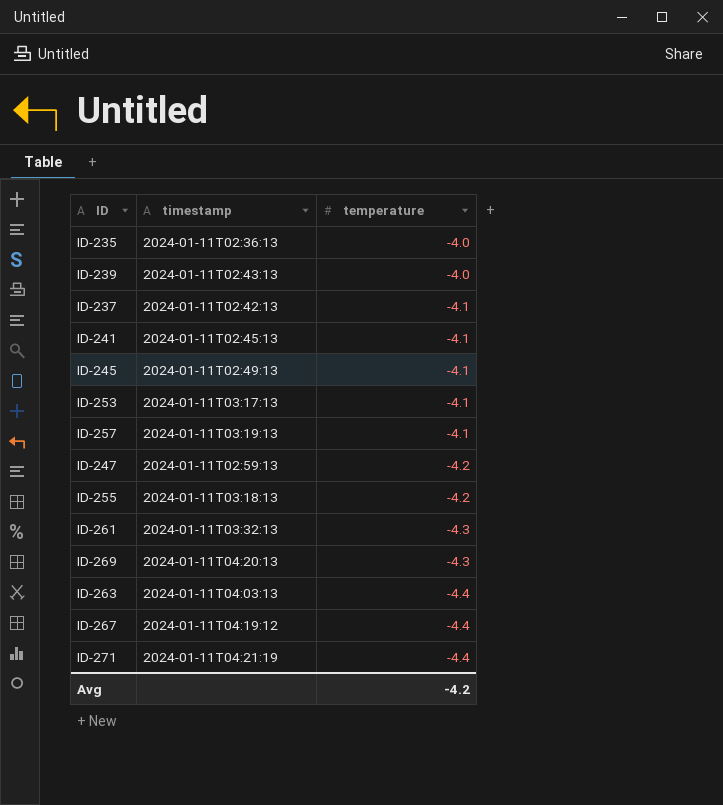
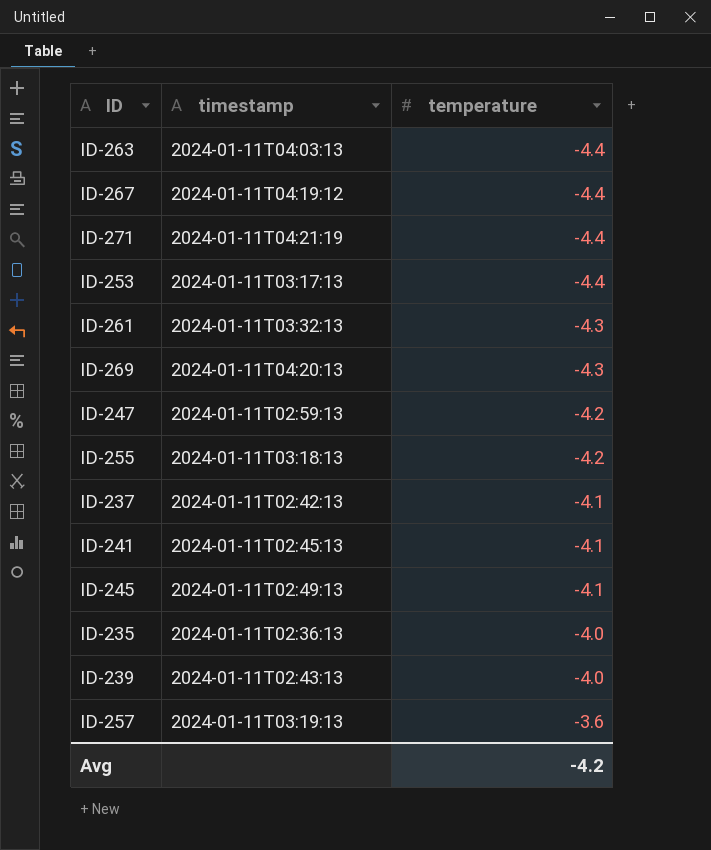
row order: temperature descending -> temperature ascending
ID-253 | temperature: -4.1 -> -4.4
ID-257 | temperature: -4.1 -> -3.6

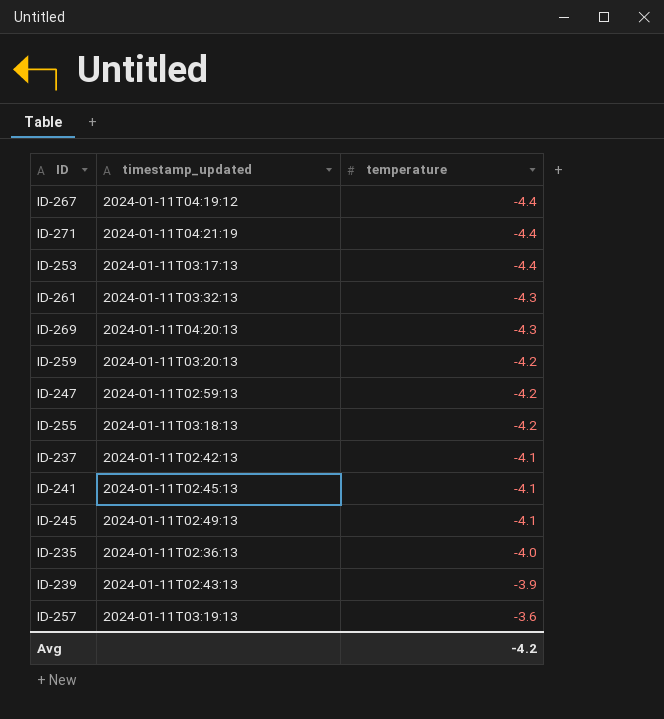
column name: timestamp -> timestamp_updated
row ID-263: 2024-01-11T04:03:13 | -4.4 -> none
row ID-259: none -> 2024-01-11T03:20:13 | -4.2
ID-239 | temperature: -4.0 -> -3.9

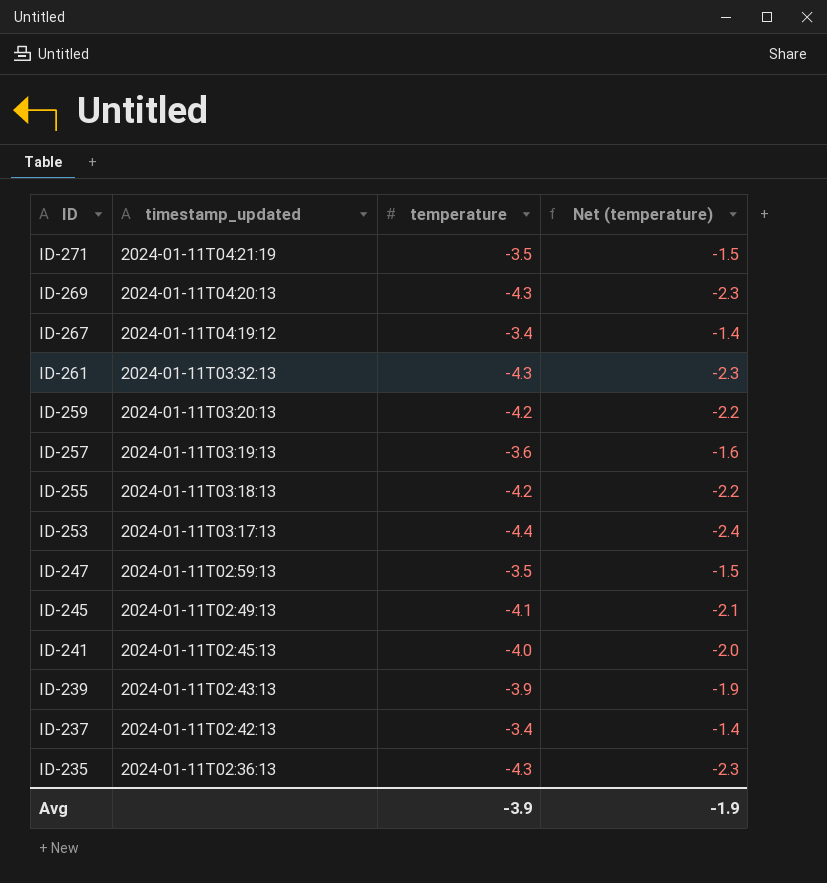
row order: temperature ascending -> ID descending
column Net (temperature) | formula: none -> [temperature] + 2
ID-271 | temperature: -4.4 -> -3.5
ID-267 | temperature: -4.4 -> -3.4
ID-247 | temperature: -4.2 -> -3.5
ID-241 | temperature: -4.1 -> -4.0
ID-237 | temperature: -4.1 -> -3.4
ID-235 | temperature: -4.0 -> -4.3
Avg | temperature: -4.2 -> -3.9

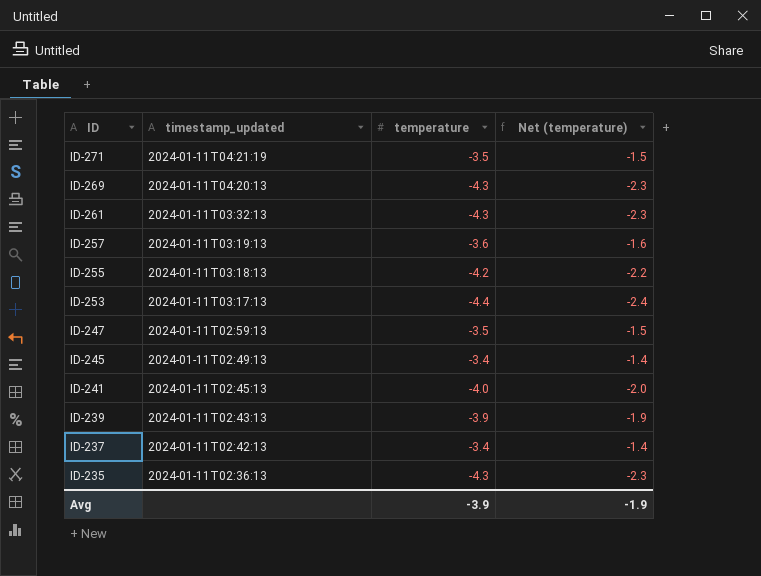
row ID-267: 2024-01-11T04:19:12 | -3.4 | -1.4 -> none
row ID-259: 2024-01-11T03:20:13 | -4.2 | -2.2 -> none
ID-245 | temperature: -4.1 -> -3.4
ID-245 | Net (temperature): -2.1 -> -1.4

